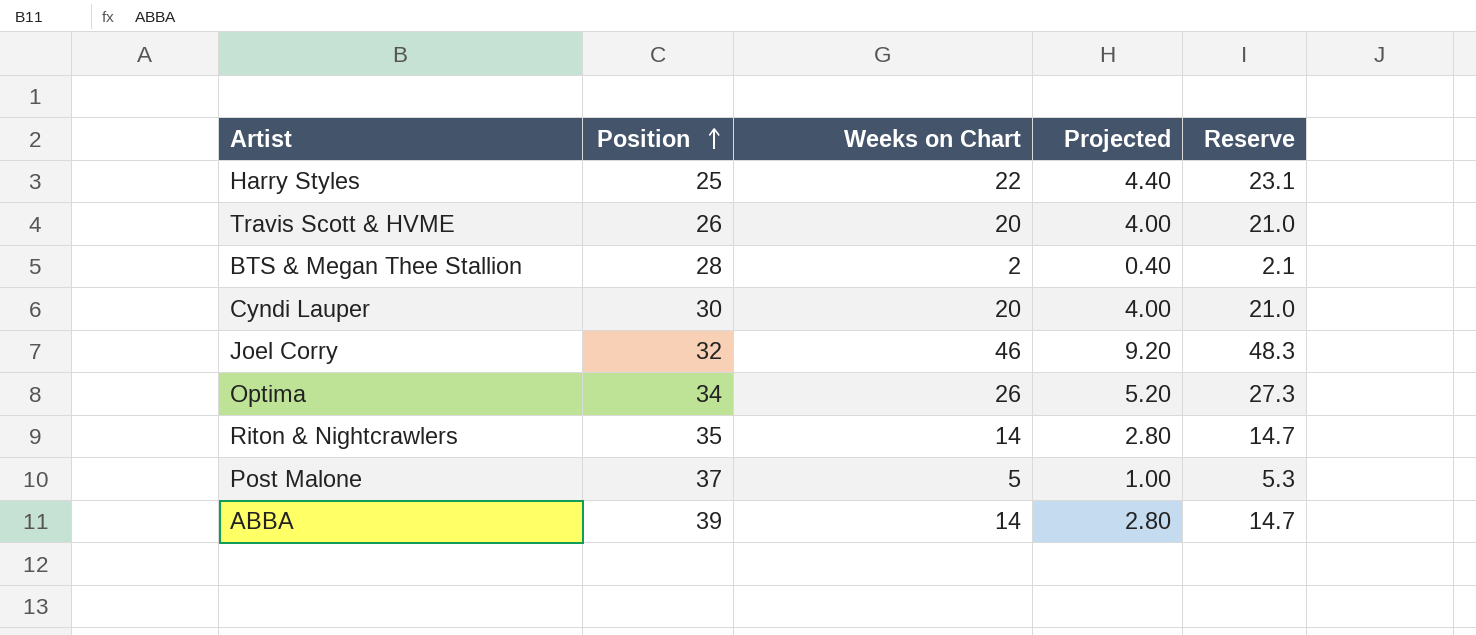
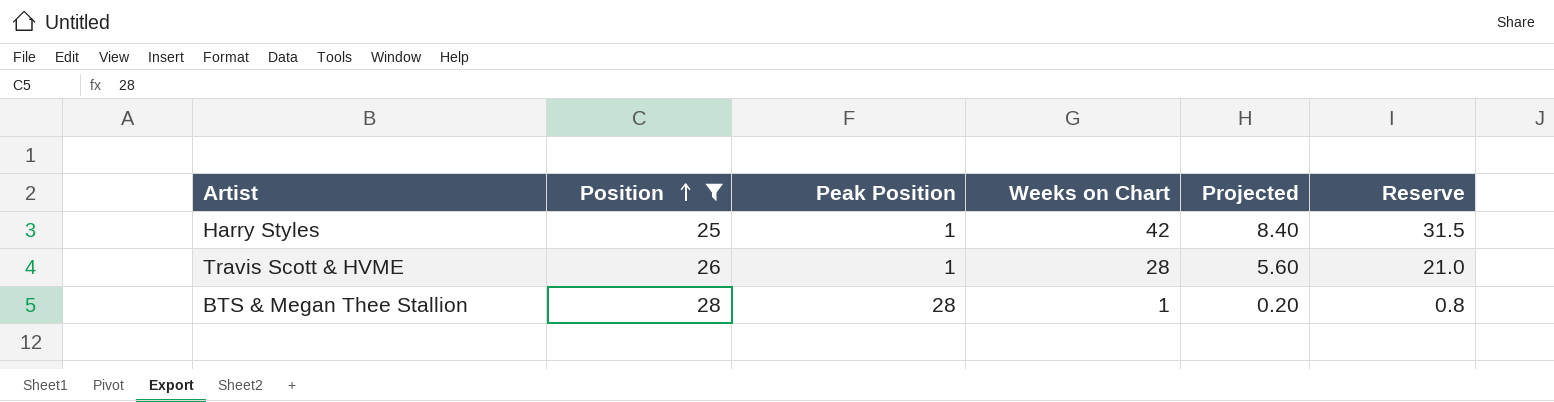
filter: none -> Position <= 28
column Peak Position | position: none -> 3
column Reserve | formula: [Weeks on Chart] * 1.05 -> [Weeks on Chart] * 0.75
Harry Styles | Weeks on Chart: 22 -> 42
Harry Styles | Projected: 4.40 -> 8.40
Travis Scott & HVME | Weeks on Chart: 20 -> 28
Travis Scott & HVME | Projected: 4.00 -> 5.60
BTS & Megan Thee Stallion | Weeks on Chart: 2 -> 1
BTS & Megan Thee Stallion | Projected: 0.40 -> 0.20

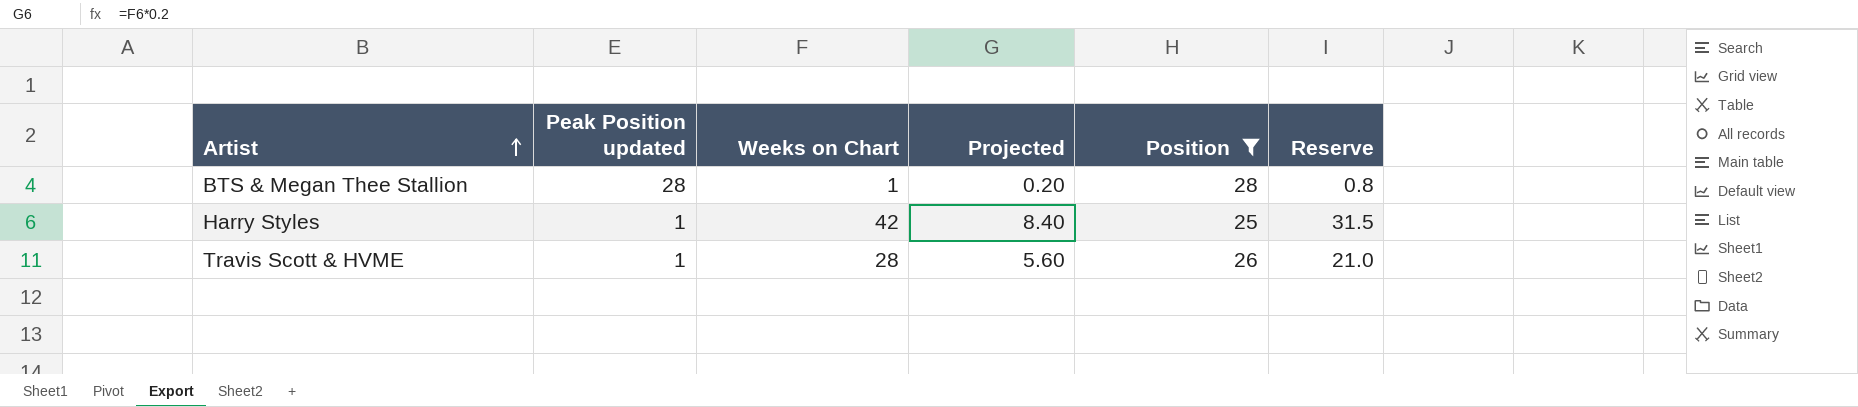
row order: Position ascending -> Artist ascending
column name: Peak Position -> Peak Position updated
column Position | position: 2 -> 5

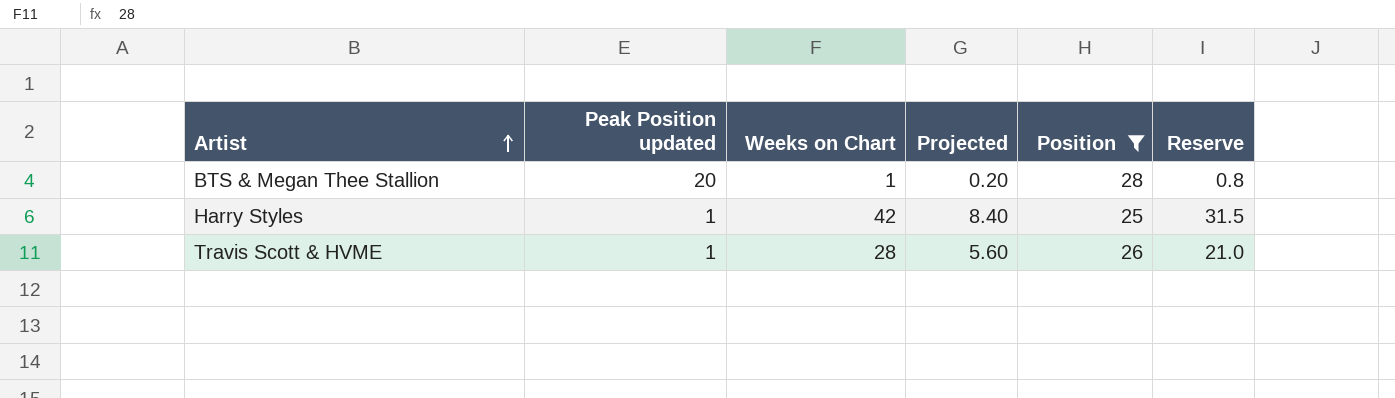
BTS & Megan Thee Stallion | Peak Position updated: 28 -> 20

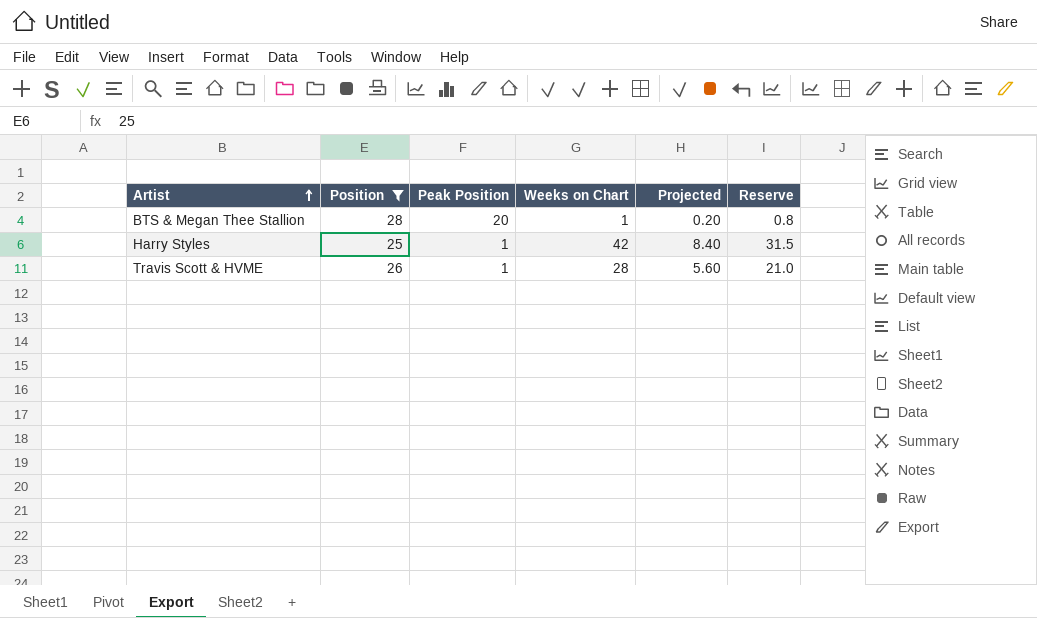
column Position | position: 5 -> 2
column name: Peak Position updated -> Peak Position

